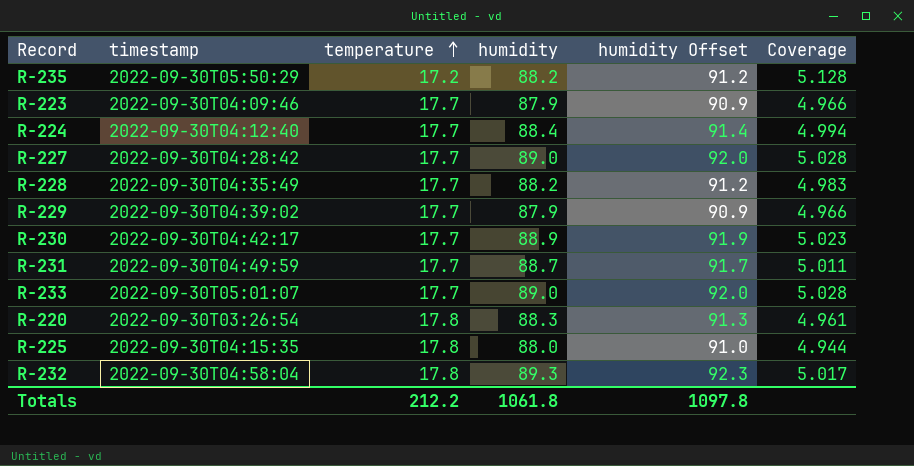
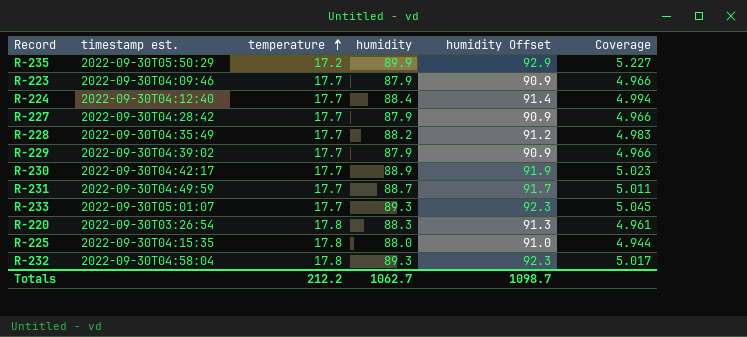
column name: timestamp -> timestamp est.
R-235 | humidity: 88.2 -> 89.9
R-235 | humidity Offset: 91.2 -> 92.9
R-235 | Coverage: 5.128 -> 5.227
R-227 | humidity: 89.0 -> 87.9
R-227 | humidity Offset: 92.0 -> 90.9
R-227 | Coverage: 5.028 -> 4.966
R-233 | humidity: 89.0 -> 89.3
R-233 | humidity Offset: 92.0 -> 92.3
R-233 | Coverage: 5.028 -> 5.045
Totals | humidity: 1061.8 -> 1062.7
Totals | humidity Offset: 1097.8 -> 1098.7

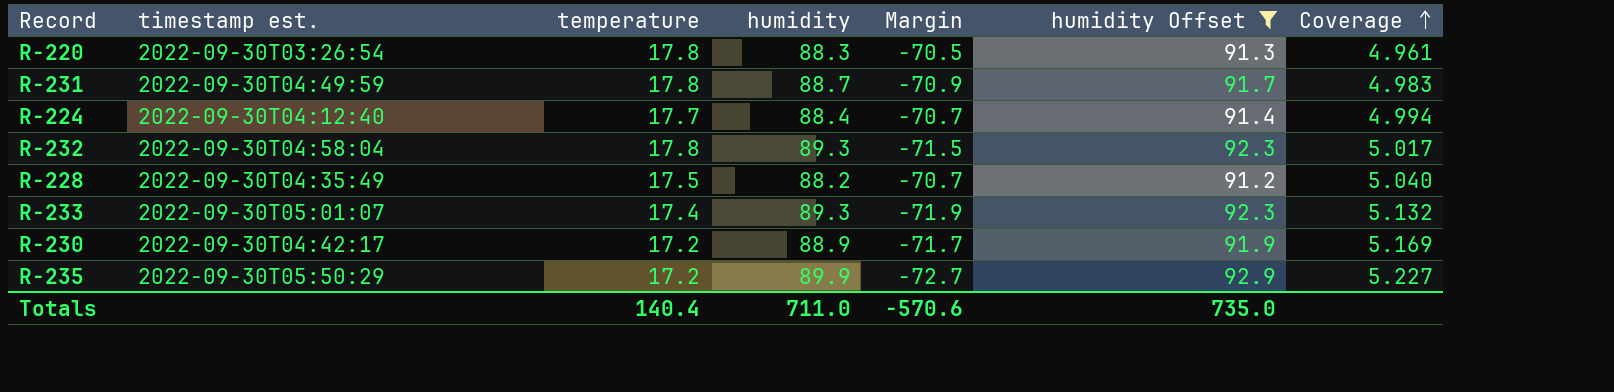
filter: none -> humidity Offset >= 91.2
row order: temperature ascending -> Coverage ascending
column Margin | formula: none -> [temperature] - [humidity]
R-231 | temperature: 17.7 -> 17.8
R-231 | Coverage: 5.011 -> 4.983
R-228 | temperature: 17.7 -> 17.5
R-228 | Coverage: 4.983 -> 5.040
R-233 | temperature: 17.7 -> 17.4
R-233 | Coverage: 5.045 -> 5.132
R-230 | temperature: 17.7 -> 17.2
R-230 | Coverage: 5.023 -> 5.169
Totals | temperature: 212.2 -> 140.4
Totals | humidity: 1062.7 -> 711.0
Totals | humidity Offset: 1098.7 -> 735.0

